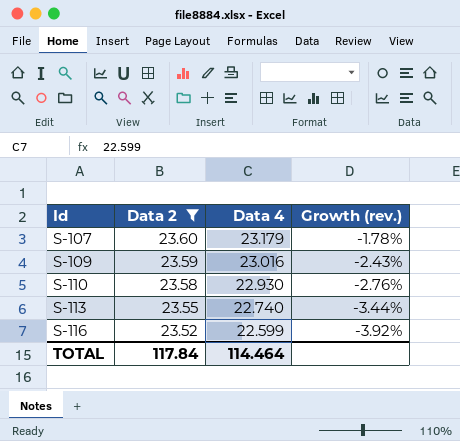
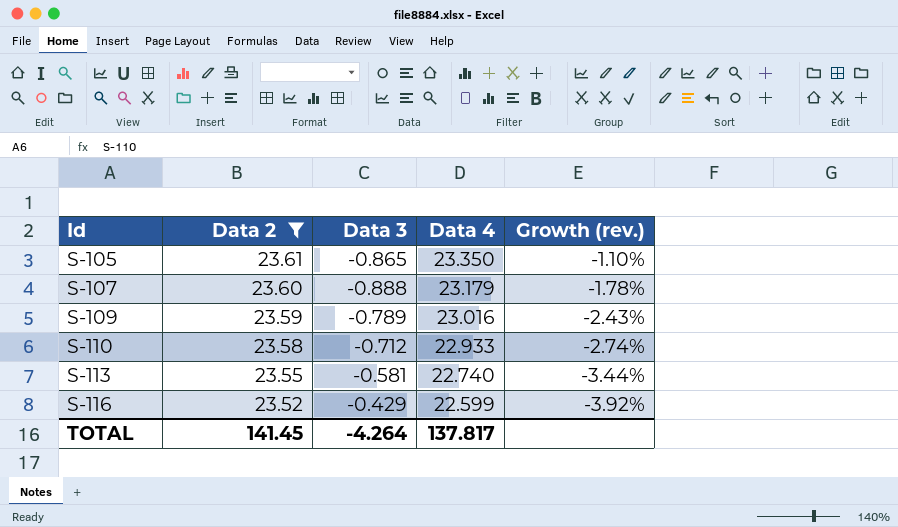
column Data 3 | position: none -> 3
row S-105: none -> 23.61 | -0.865 | 23.350 | -1.10%
S-110 | Data 4: 22.930 -> 22.933
S-110 | Growth (rev.): -2.76% -> -2.74%
TOTAL | Data 2: 117.84 -> 141.45
TOTAL | Data 4: 114.464 -> 137.817

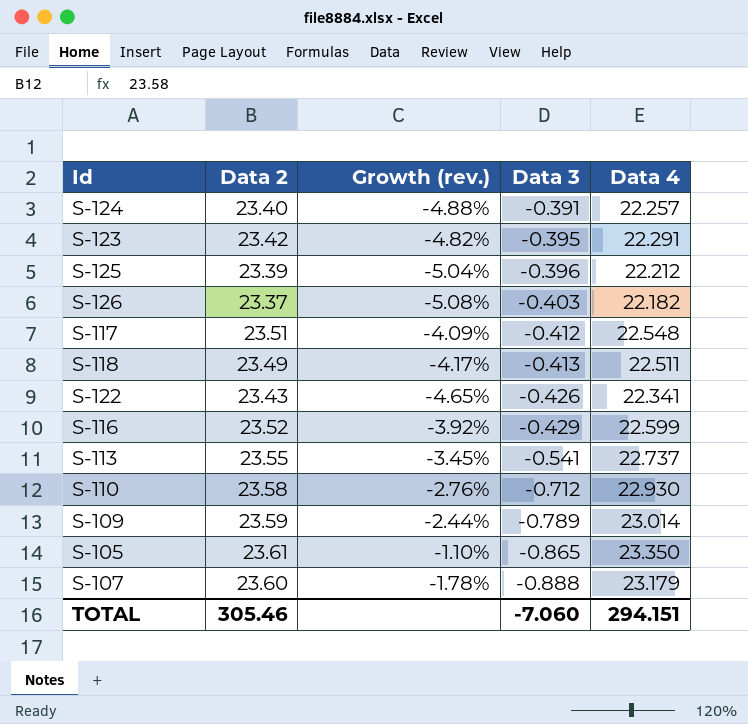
filter: Data 2 >= 23.52 -> none
row order: Id ascending -> Data 3 descending
column Growth (rev.) | position: 5 -> 3
S-113 | Growth (rev.): -3.44% -> -3.45%
S-113 | Data 3: -0.581 -> -0.541
S-113 | Data 4: 22.740 -> 22.737
S-110 | Growth (rev.): -2.74% -> -2.76%
S-110 | Data 4: 22.933 -> 22.930
S-109 | Growth (rev.): -2.43% -> -2.44%
S-109 | Data 4: 23.016 -> 23.014
TOTAL | Data 2: 141.45 -> 305.46
TOTAL | Data 3: -4.264 -> -7.060
TOTAL | Data 4: 137.817 -> 294.151

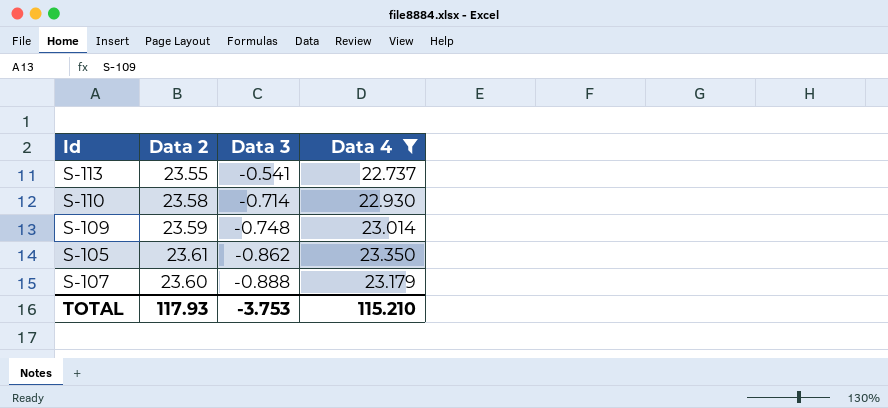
filter: none -> Data 4 >= 22.737
column Growth (rev.) | formula: ([Data 4] - [Data 2]) / [Data 2] -> none
S-110 | Data 3: -0.712 -> -0.714
S-109 | Data 3: -0.789 -> -0.748
S-105 | Data 3: -0.865 -> -0.862
TOTAL | Data 2: 305.46 -> 117.93
TOTAL | Data 3: -7.060 -> -3.753
TOTAL | Data 4: 294.151 -> 115.210

